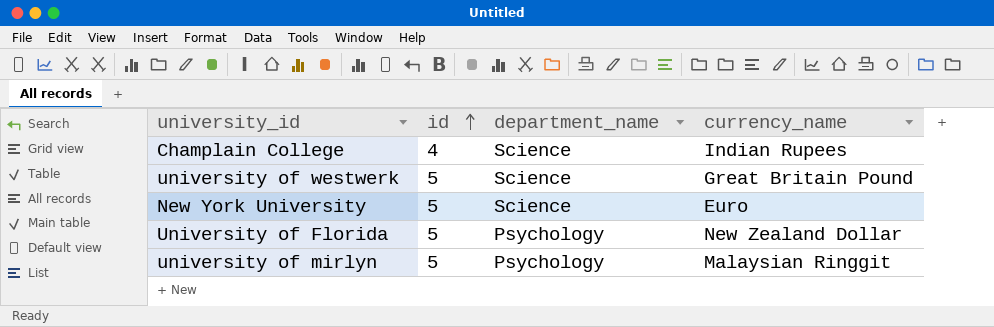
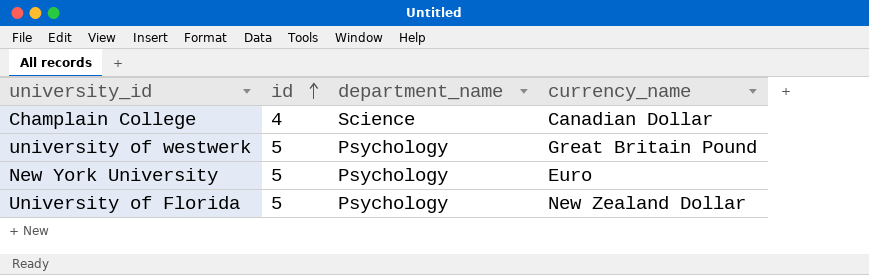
row university of mirlyn: 5 | Psychology | Malaysian Ringgit -> none
Champlain College | currency_name: Indian Rupees -> Canadian Dollar
university of westwerk | department_name: Science -> Psychology
New York University | department_name: Science -> Psychology

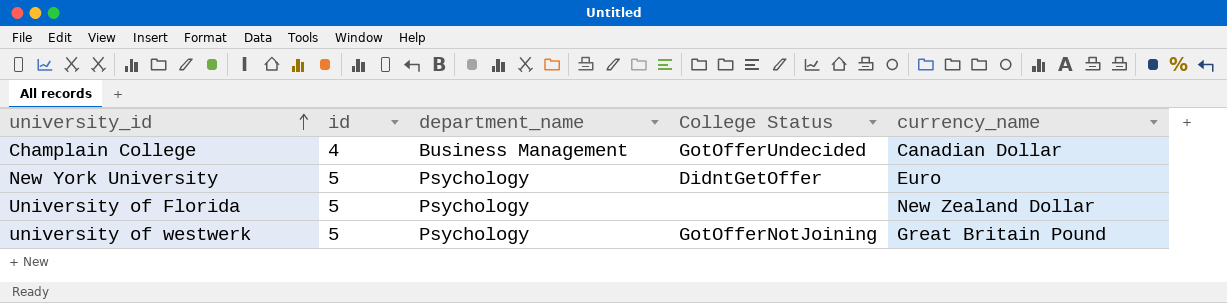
row order: id ascending -> university_id ascending
column College Status | position: none -> 4
Champlain College | department_name: Science -> Business Management

